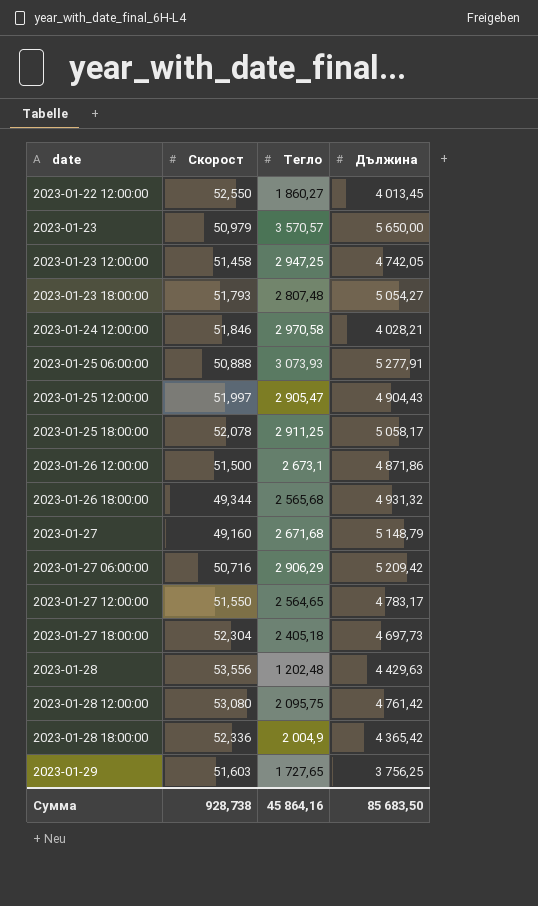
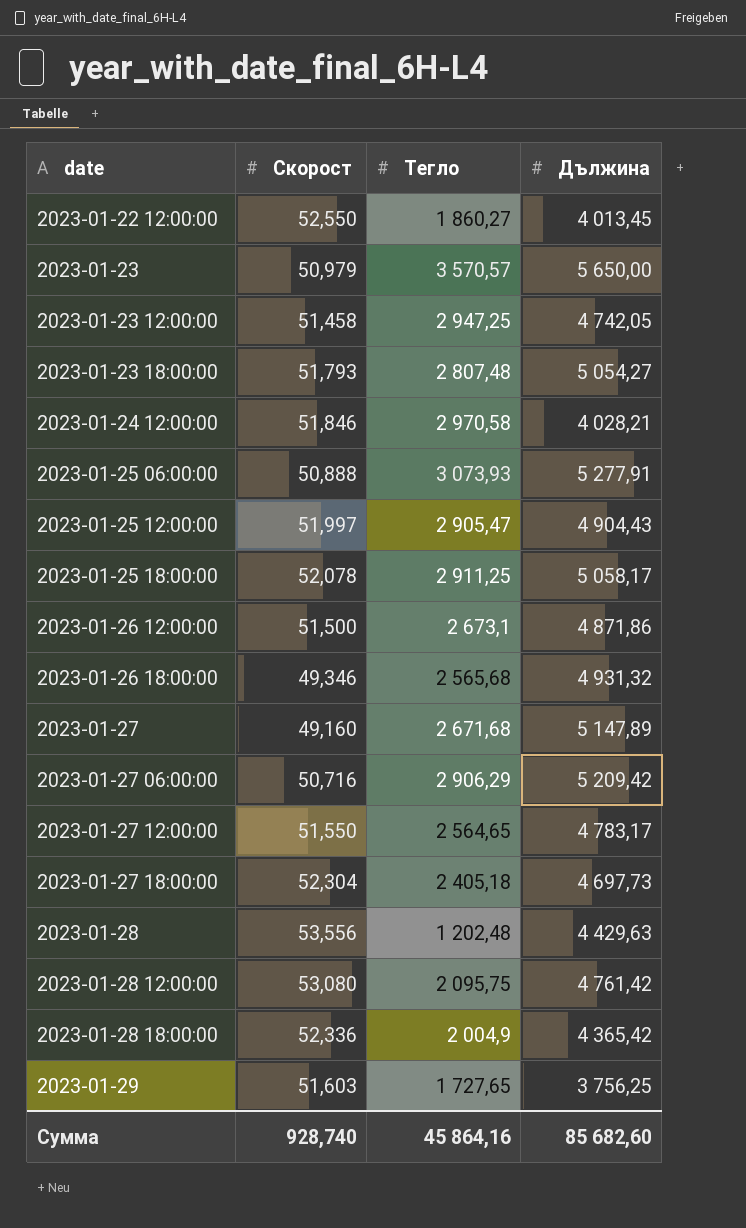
2023-01-26 18:00:00 | Скорост: 49,344 -> 49,346
2023-01-27 | Дължина: 5 148,79 -> 5 147,89
Сумма | Скорост: 928,738 -> 928,740
Сумма | Дължина: 85 683,50 -> 85 682,60

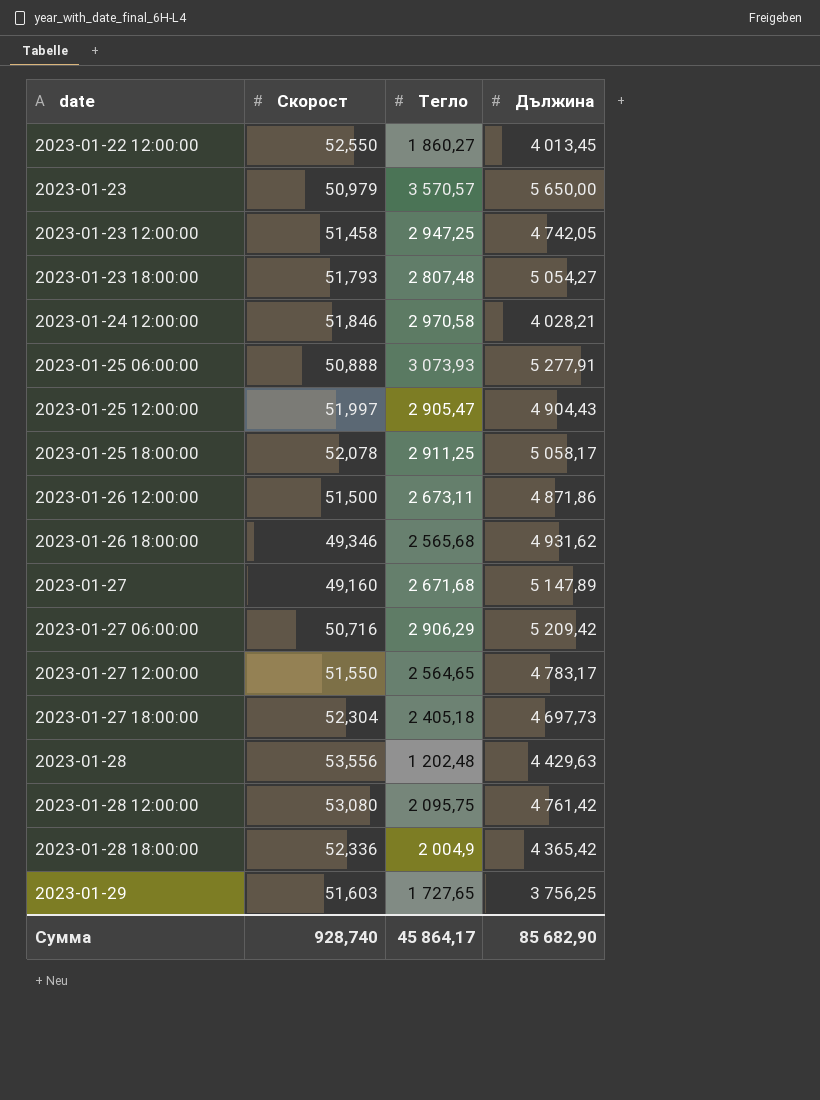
2023-01-26 12:00:00 | Тегло: 2 673,1 -> 2 673,11
2023-01-26 18:00:00 | Дължина: 4 931,32 -> 4 931,62
Сумма | Тегло: 45 864,16 -> 45 864,17
Сумма | Дължина: 85 682,60 -> 85 682,90

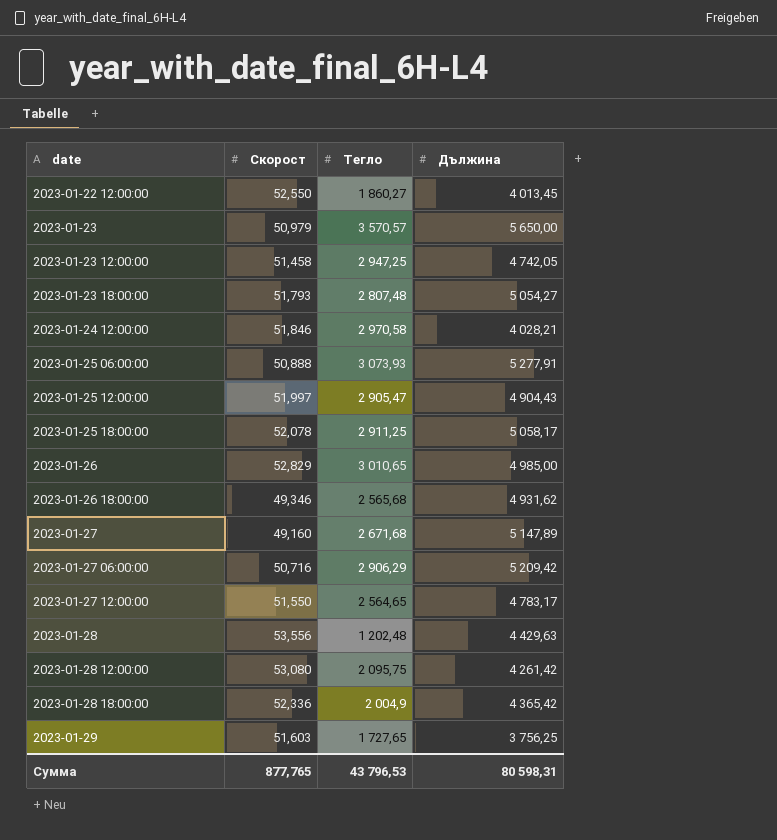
row 2023-01-26 12:00:00: 51,500 | 2 673,11 | 4 871,86 -> none
row 2023-01-27 18:00:00: 52,304 | 2 405,18 | 4 697,73 -> none
row 2023-01-26: none -> 52,829 | 3 010,65 | 4 985,00
2023-01-28 12:00:00 | Дължина: 4 761,42 -> 4 261,42
Сумма | Скорост: 928,740 -> 877,765
Сумма | Тегло: 45 864,17 -> 43 796,53
Сумма | Дължина: 85 682,90 -> 80 598,31

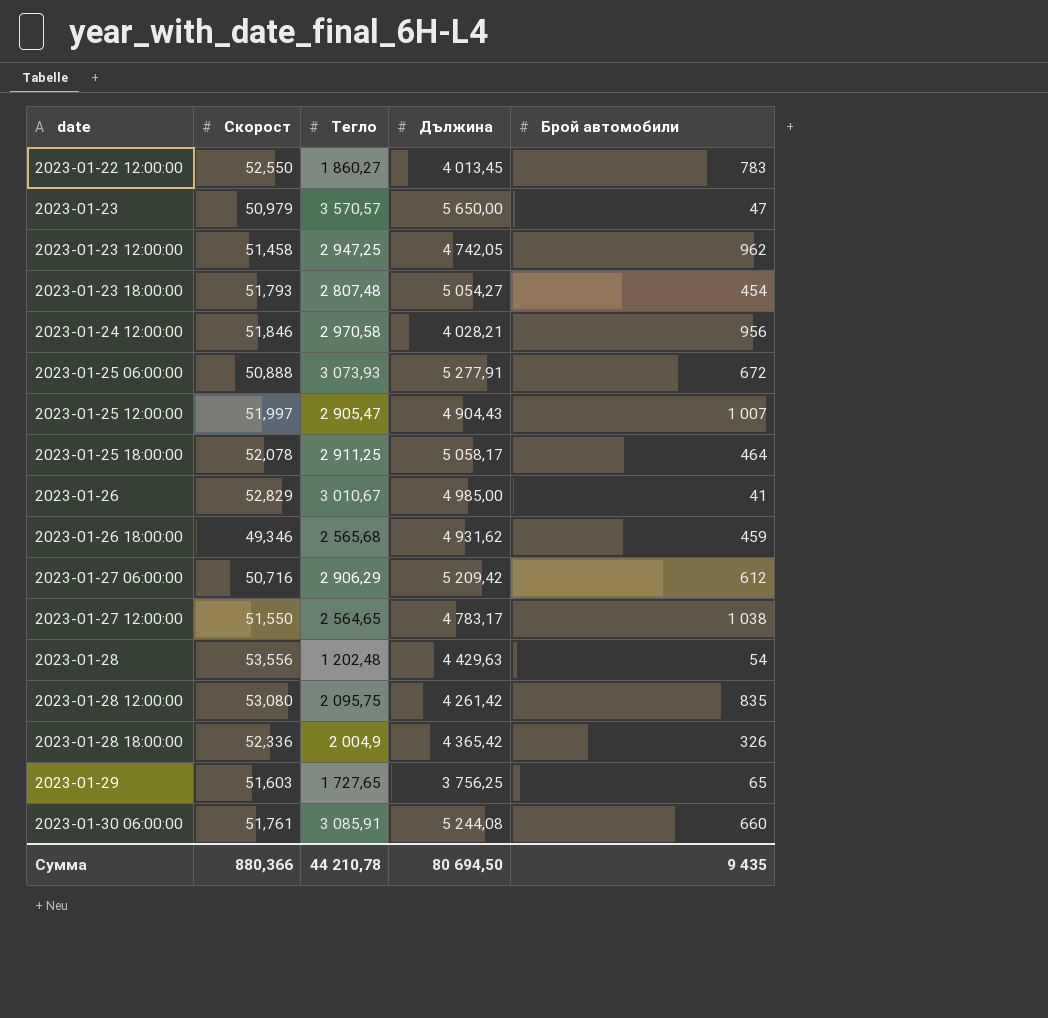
column Брой автомобили | position: none -> 5
row 2023-01-27: 49,160 | 2 671,68 | 5 147,89 -> none
2023-01-26 | Тегло: 3 010,65 -> 3 010,67
row 2023-01-30 06:00:00: none -> 51,761 | 3 085,91 | 5 244,08 | 660
Сумма | Скорост: 877,765 -> 880,366
Сумма | Тегло: 43 796,53 -> 44 210,78
Сумма | Дължина: 80 598,31 -> 80 694,50

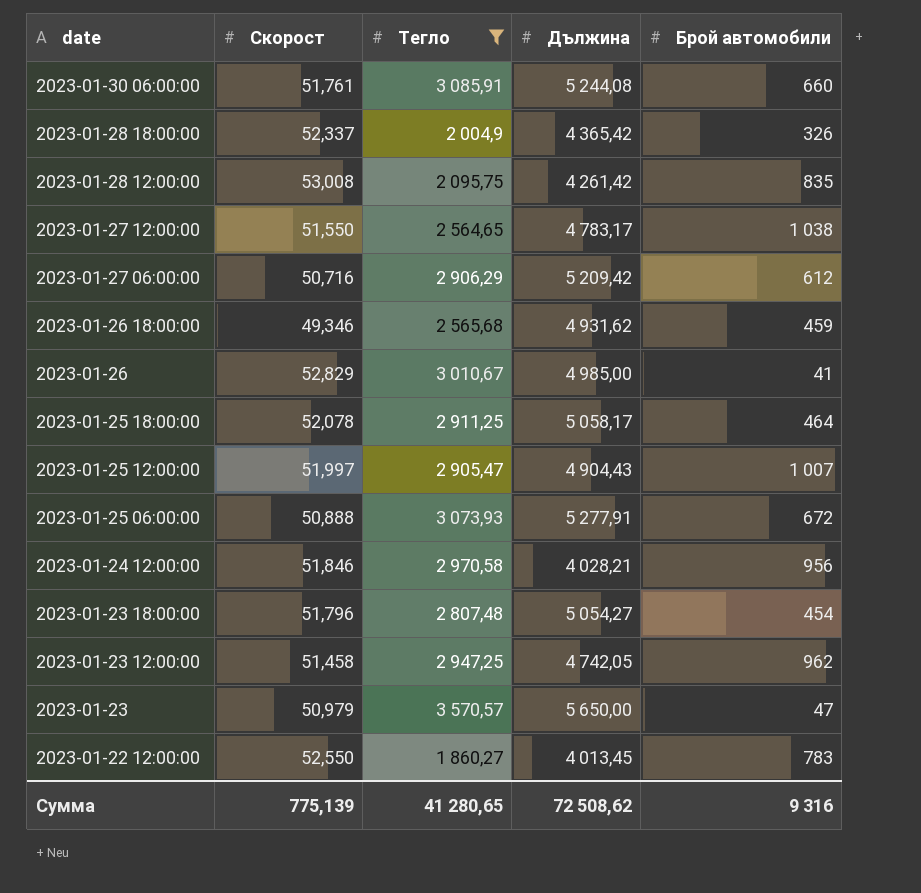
filter: none -> Тегло >= 1 860,27
row order: date ascending -> date descending
2023-01-28 18:00:00 | Скорост: 52,336 -> 52,337
2023-01-28 12:00:00 | Скорост: 53,080 -> 53,008
2023-01-23 18:00:00 | Скорост: 51,793 -> 51,796
Сумма | Скорост: 880,366 -> 775,139
Сумма | Тегло: 44 210,78 -> 41 280,65
Сумма | Дължина: 80 694,50 -> 72 508,62
Сумма | Брой автомобили: 9 435 -> 9 316

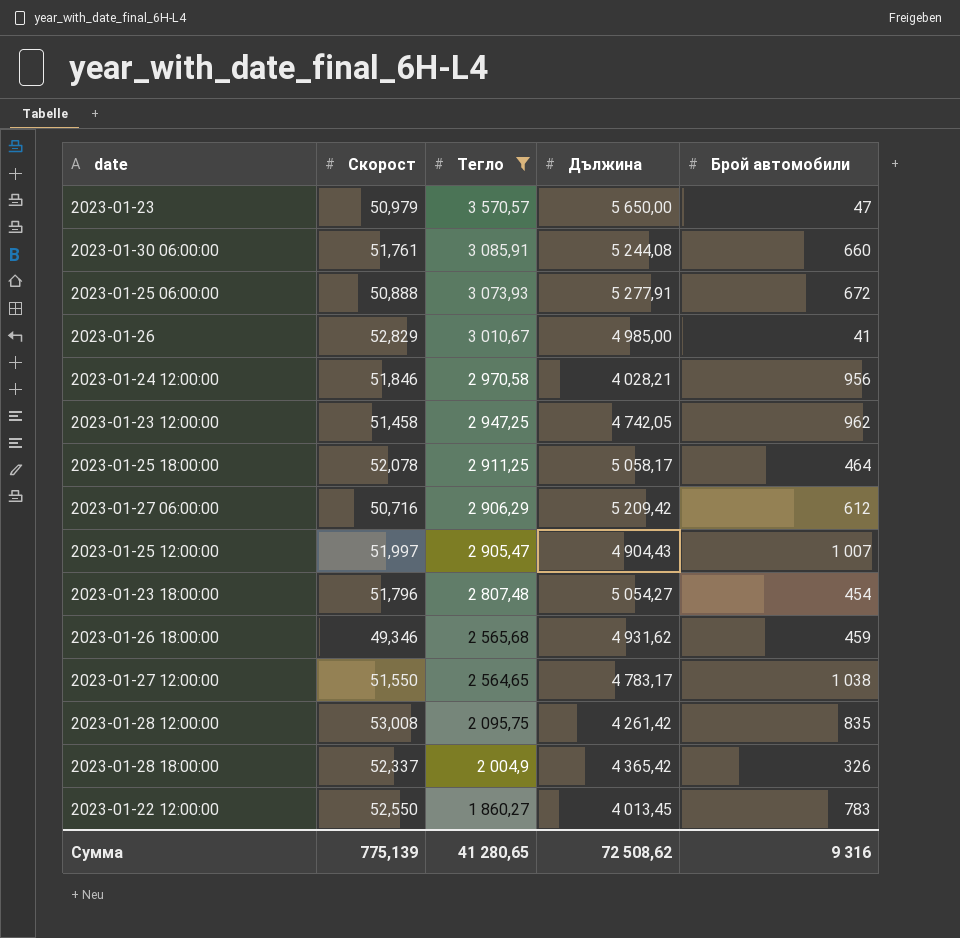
row order: date descending -> Тегло descending

